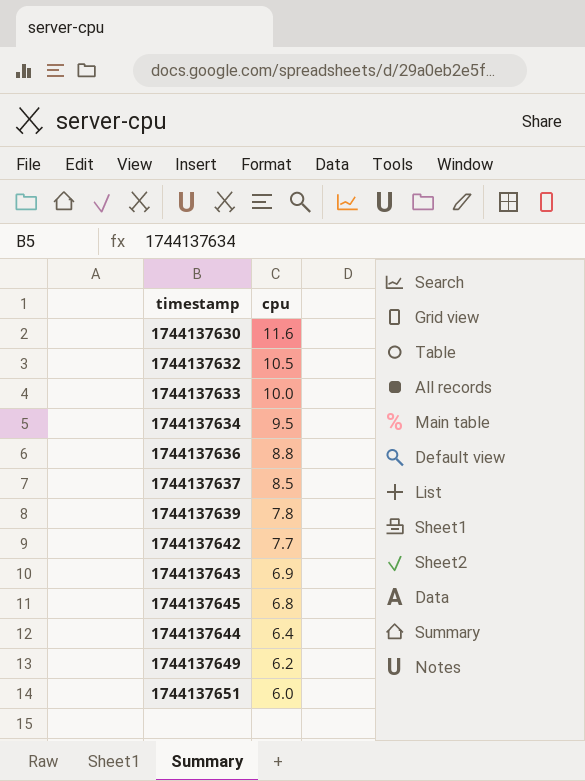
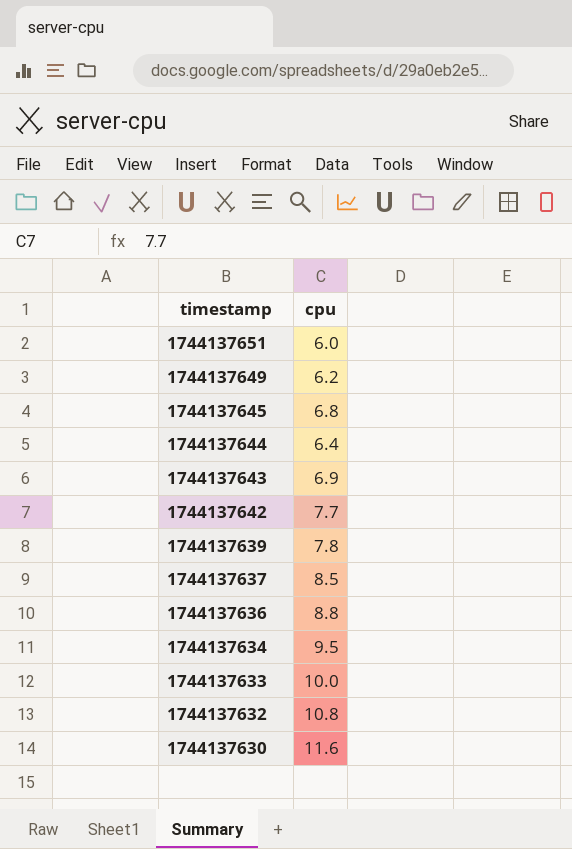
row order: cpu descending -> timestamp descending
1744137632 | cpu: 10.5 -> 10.8

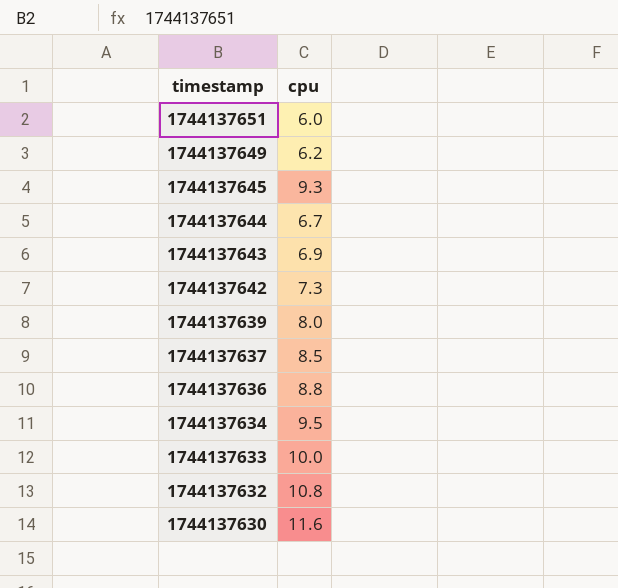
1744137645 | cpu: 6.8 -> 9.3
1744137644 | cpu: 6.4 -> 6.7
1744137642 | cpu: 7.7 -> 7.3
1744137639 | cpu: 7.8 -> 8.0

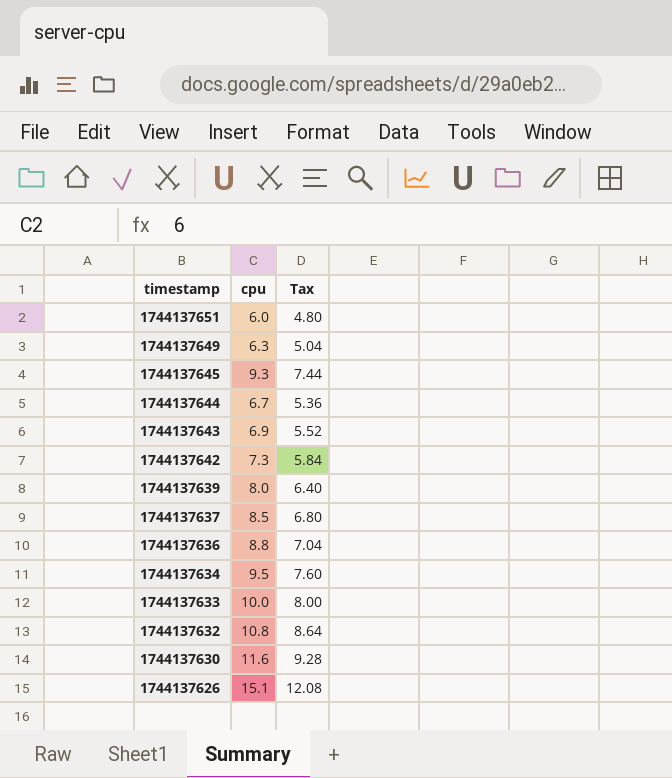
column Tax | formula: none -> [cpu] * 0.8
1744137649 | cpu: 6.2 -> 6.3
row 1744137626: none -> 15.1 | 12.08

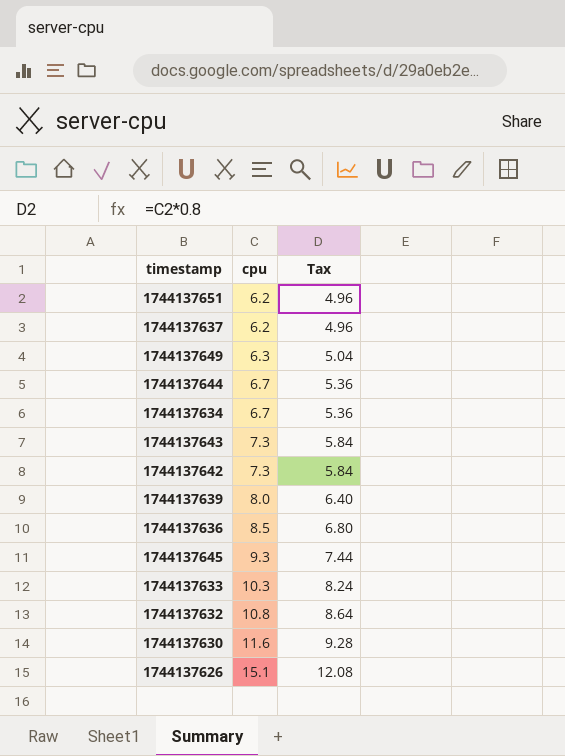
row order: timestamp descending -> cpu ascending
1744137651 | cpu: 6.0 -> 6.2
1744137651 | Tax: 4.80 -> 4.96
1744137637 | cpu: 8.5 -> 6.2
1744137637 | Tax: 6.80 -> 4.96
1744137634 | cpu: 9.5 -> 6.7
1744137634 | Tax: 7.60 -> 5.36
1744137643 | cpu: 6.9 -> 7.3
1744137643 | Tax: 5.52 -> 5.84
1744137636 | cpu: 8.8 -> 8.5
1744137636 | Tax: 7.04 -> 6.80
1744137633 | cpu: 10.0 -> 10.3
1744137633 | Tax: 8.00 -> 8.24

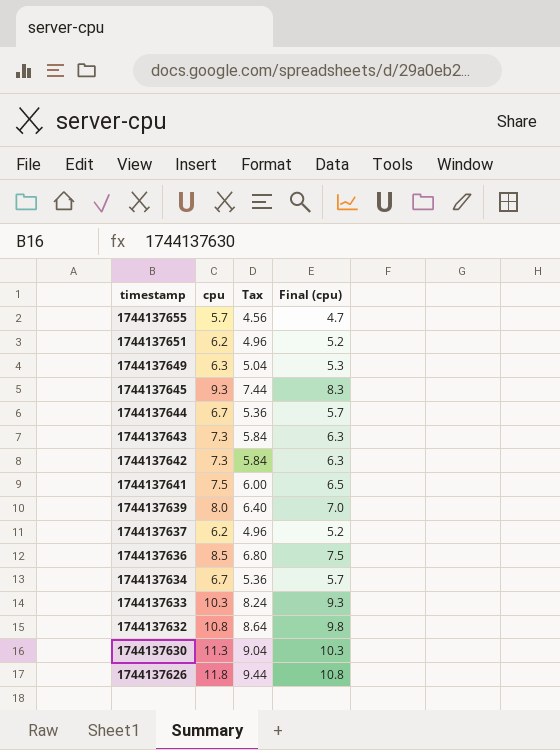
row order: cpu ascending -> timestamp descending
column Final (cpu) | formula: none -> [cpu] - 1
row 1744137655: none -> 5.7 | 4.56 | 4.7
row 1744137641: none -> 7.5 | 6.00 | 6.5
1744137630 | cpu: 11.6 -> 11.3
1744137630 | Tax: 9.28 -> 9.04
1744137626 | cpu: 15.1 -> 11.8
1744137626 | Tax: 12.08 -> 9.44

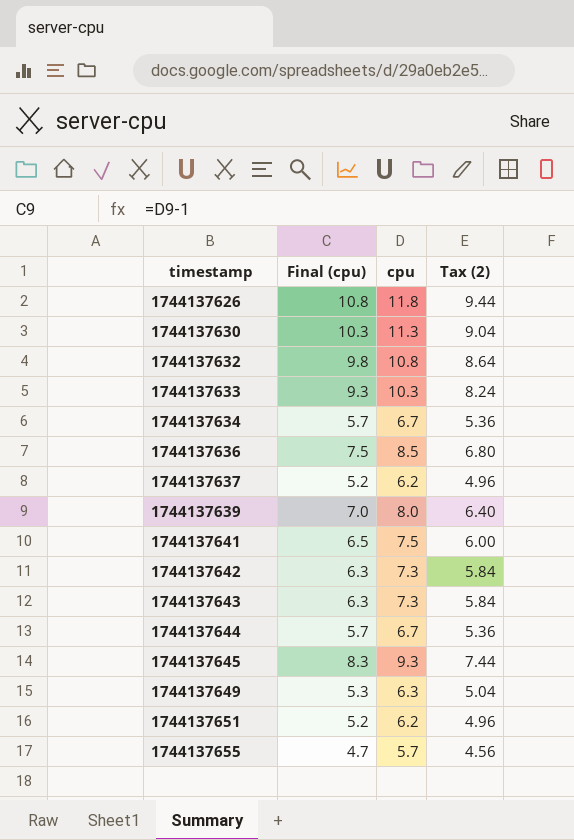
row order: timestamp descending -> timestamp ascending
column Final (cpu) | position: 4 -> 2
column name: Tax -> Tax (2)

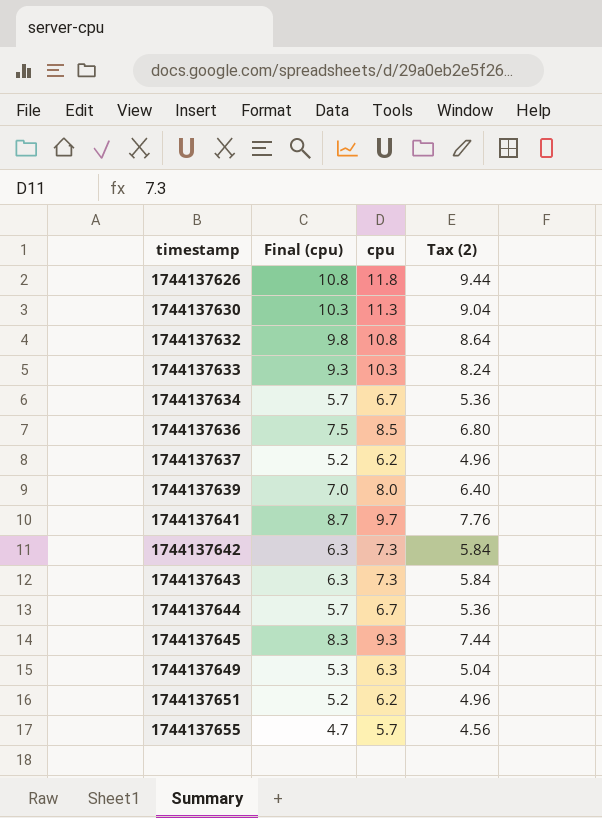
1744137641 | Final (cpu): 6.5 -> 8.7
1744137641 | cpu: 7.5 -> 9.7
1744137641 | Tax (2): 6.00 -> 7.76

